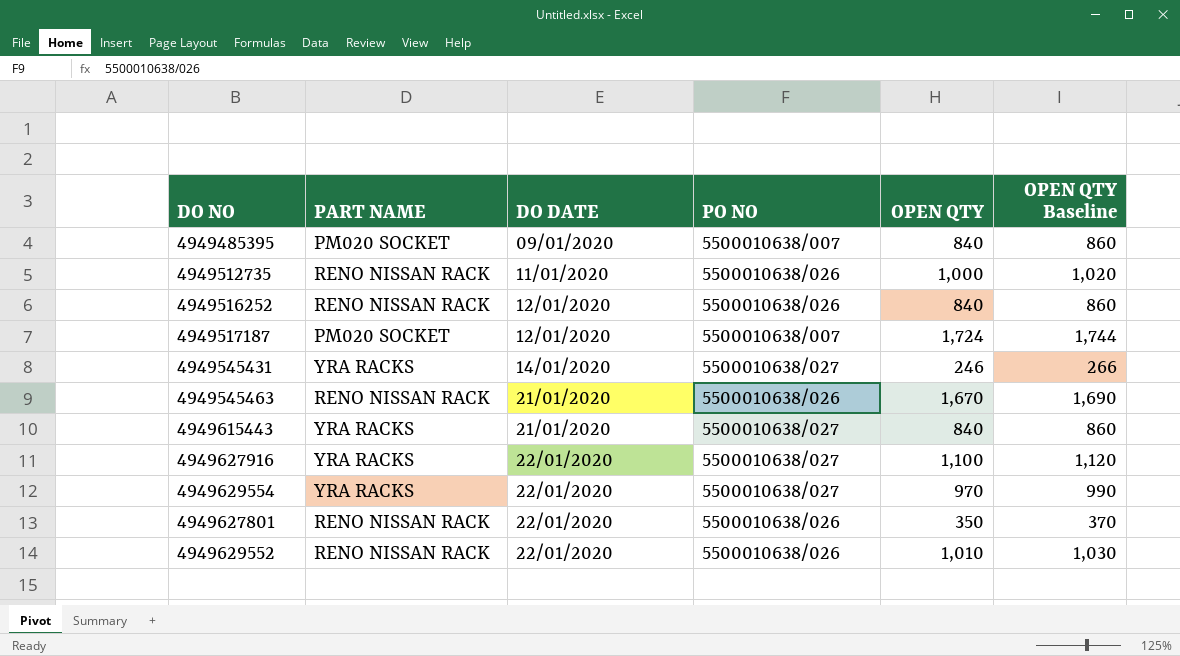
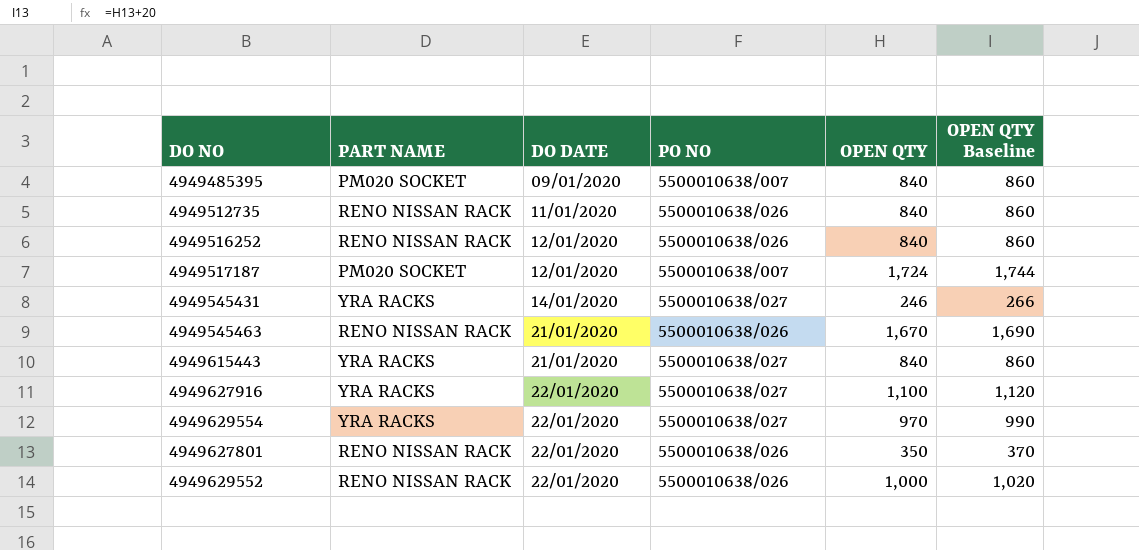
4949512735 | OPEN QTY: 1,000 -> 840
4949512735 | OPEN QTY Baseline: 1,020 -> 860
4949629552 | OPEN QTY: 1,010 -> 1,000
4949629552 | OPEN QTY Baseline: 1,030 -> 1,020

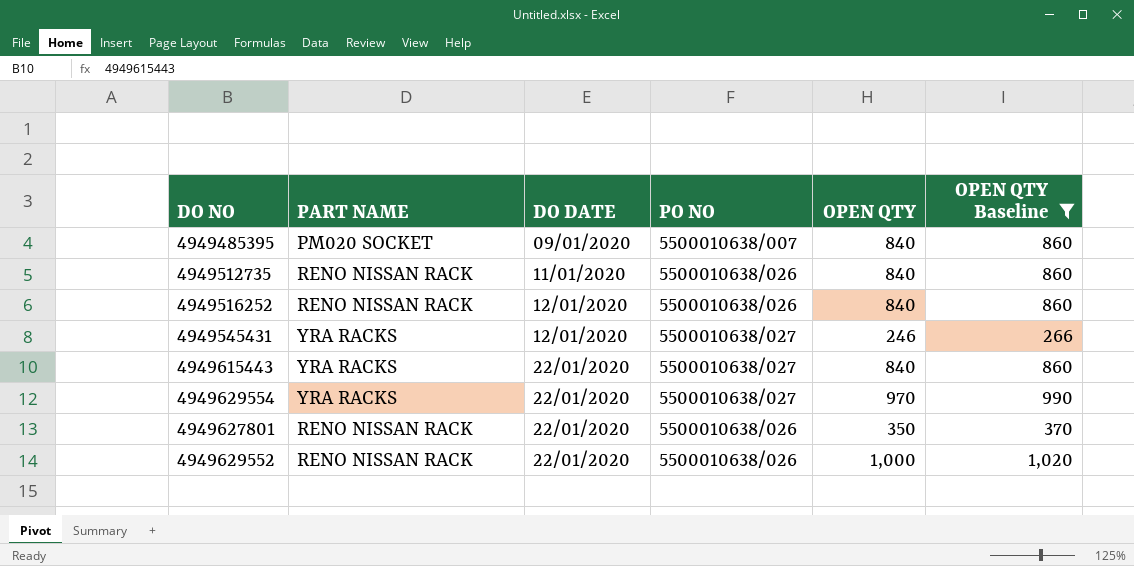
filter: none -> OPEN QTY Baseline <= 1,020
4949545431 | DO DATE: 14/01/2020 -> 12/01/2020
4949615443 | DO DATE: 21/01/2020 -> 22/01/2020

